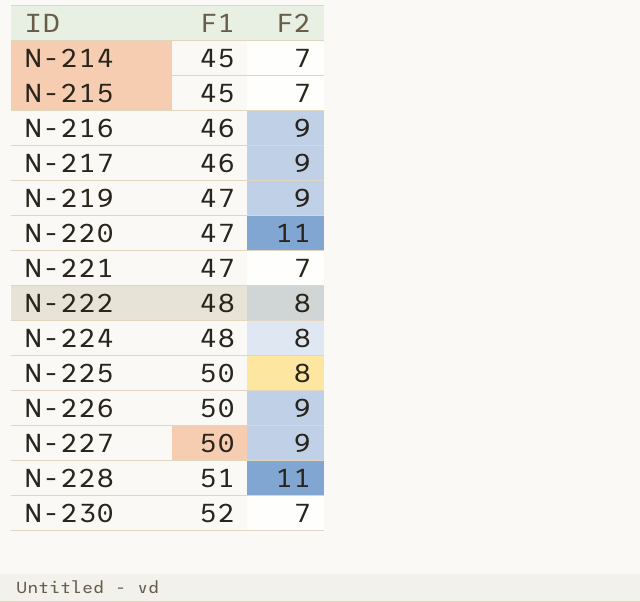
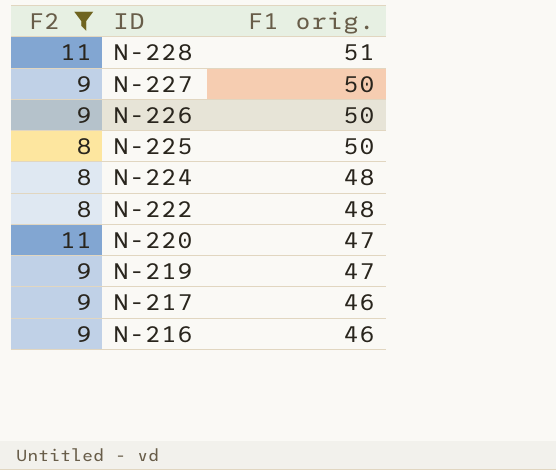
filter: none -> F2 != 7
row order: ID ascending -> ID descending
column F2 | position: 3 -> 1
column name: F1 -> F1 orig.

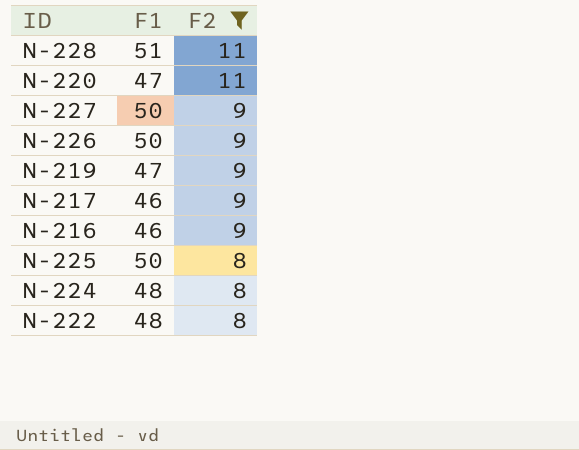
row order: ID descending -> F2 descending
column name: F1 orig. -> F1
column F2 | position: 1 -> 3

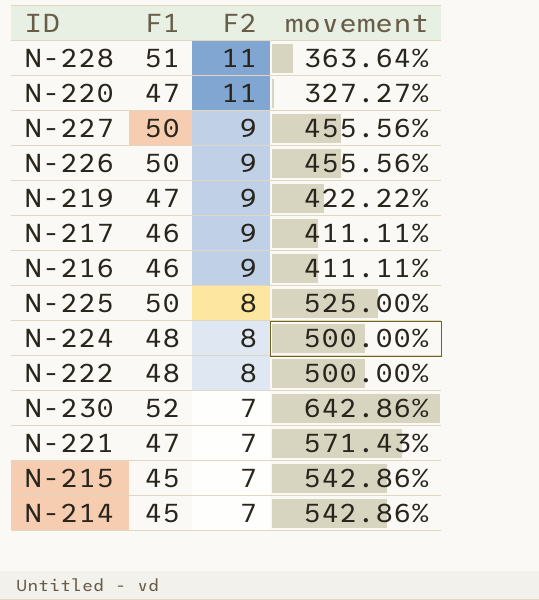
filter: F2 != 7 -> none
column movement | formula: none -> ([F1] - [F2]) / [F2]

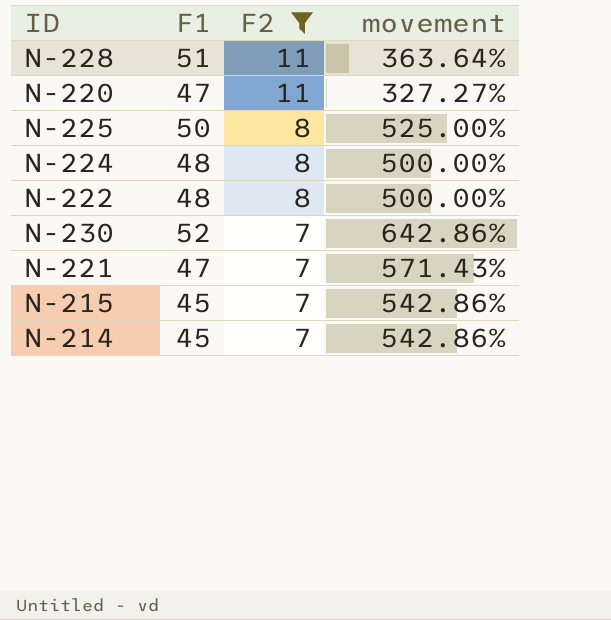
filter: none -> F2 != 9

